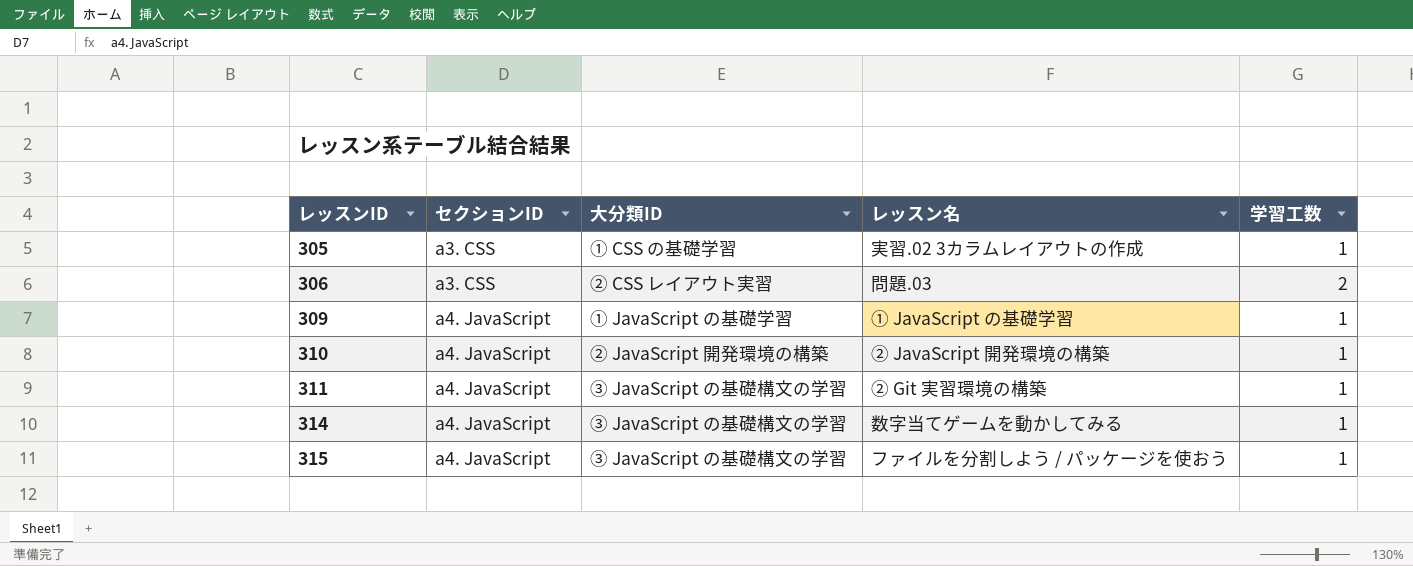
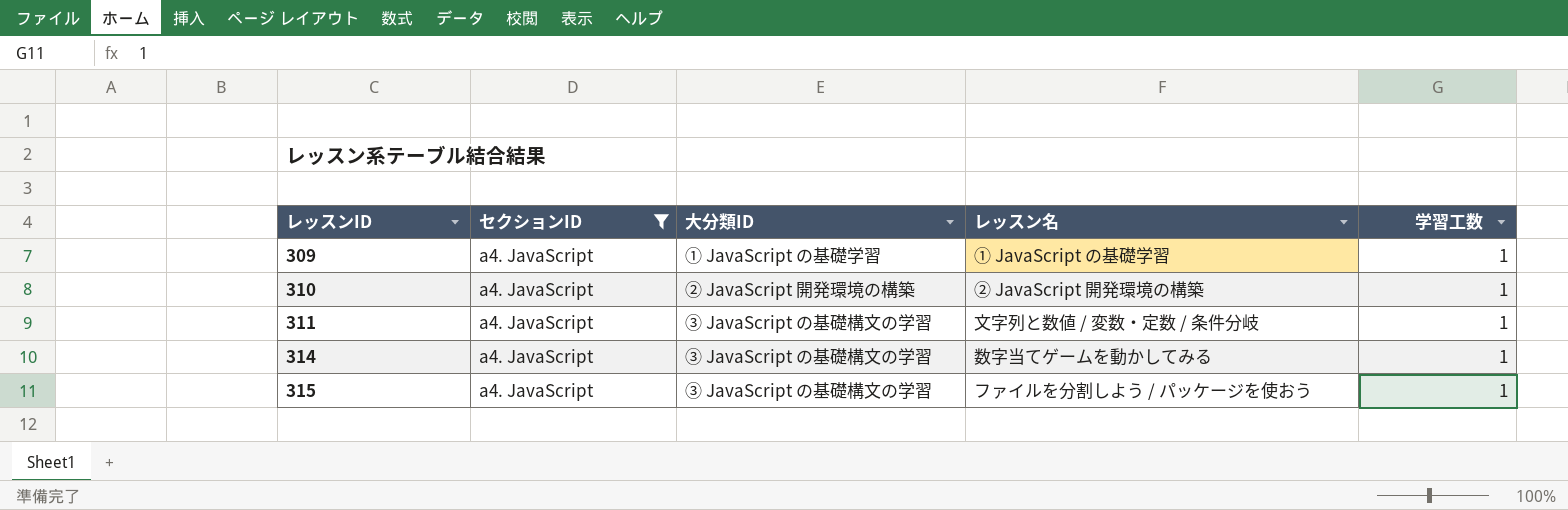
filter: none -> セクションID = a4. JavaScript
311 | レッスン名: ② Git 実習環境の構築 -> 文字列と数値 / 変数・定数 / 条件分岐

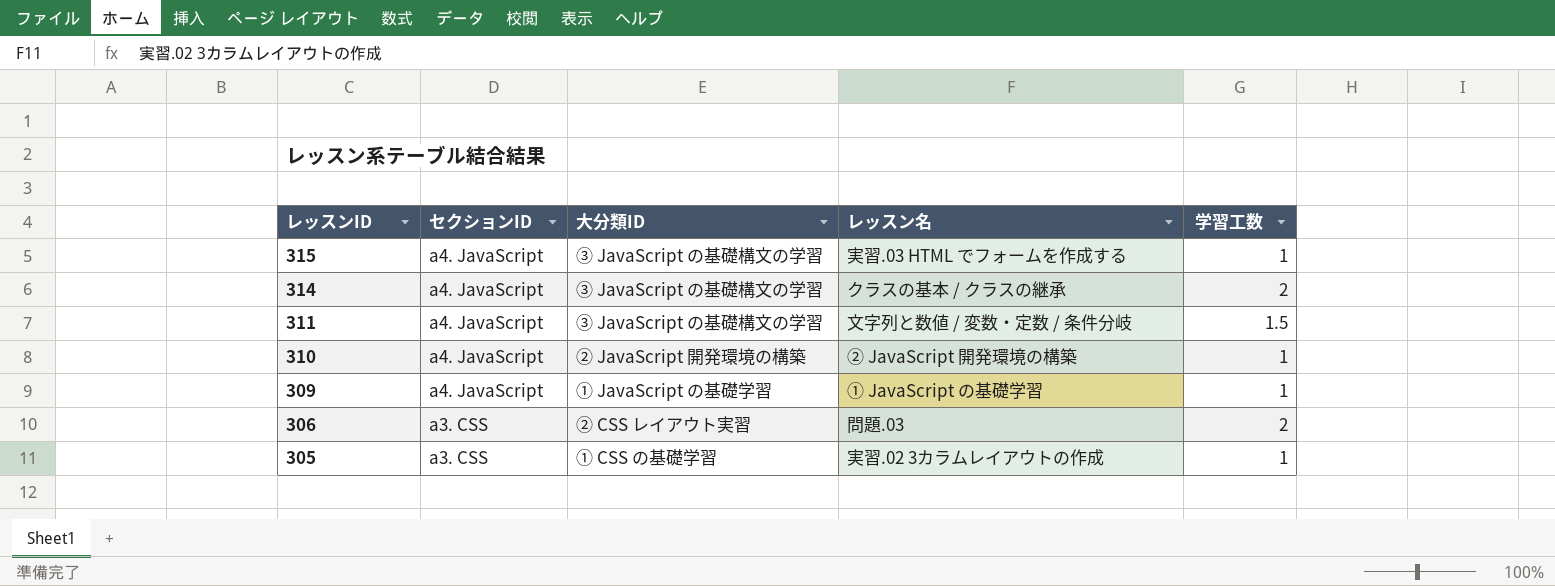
filter: セクションID = a4. JavaScript -> none
row order: レッスンID ascending -> レッスンID descending
315 | レッスン名: ファイルを分割しよう / パッケージを使おう -> 実習.03 HTML でフォームを作成する
314 | レッスン名: 数字当てゲームを動かしてみる -> クラスの基本 / クラスの継承
314 | 学習工数: 1 -> 2
311 | 学習工数: 1 -> 1.5

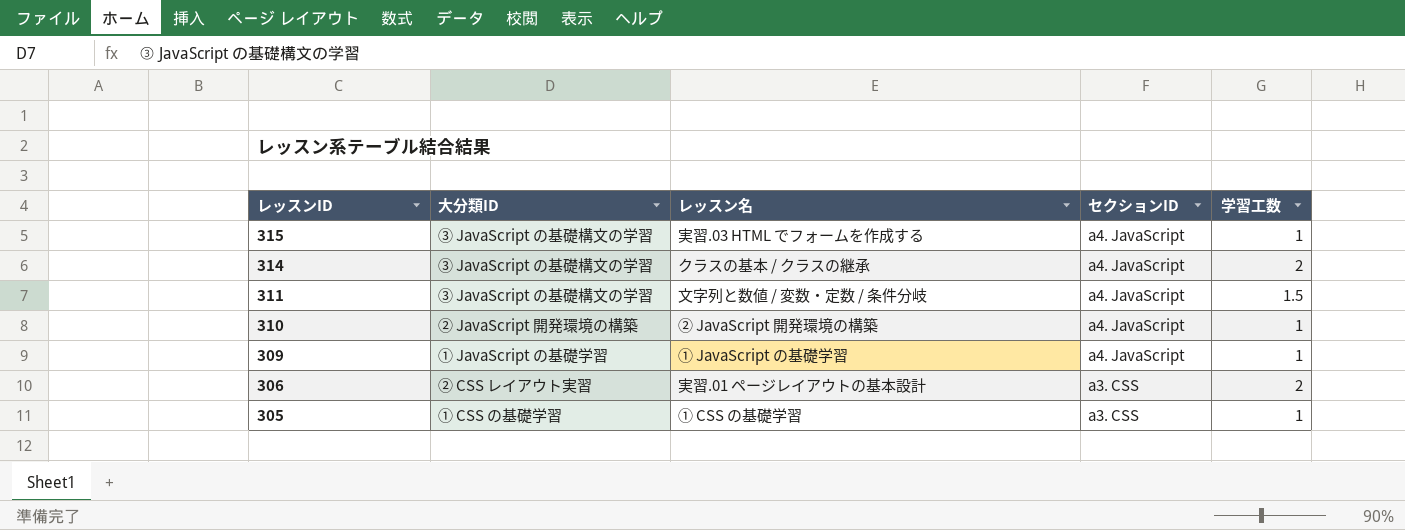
column セクションID | position: 2 -> 4
306 | レッスン名: 問題.03 -> 実習.01 ページレイアウトの基本設計
305 | レッスン名: 実習.02 3カラムレイアウトの作成 -> ① CSS の基礎学習

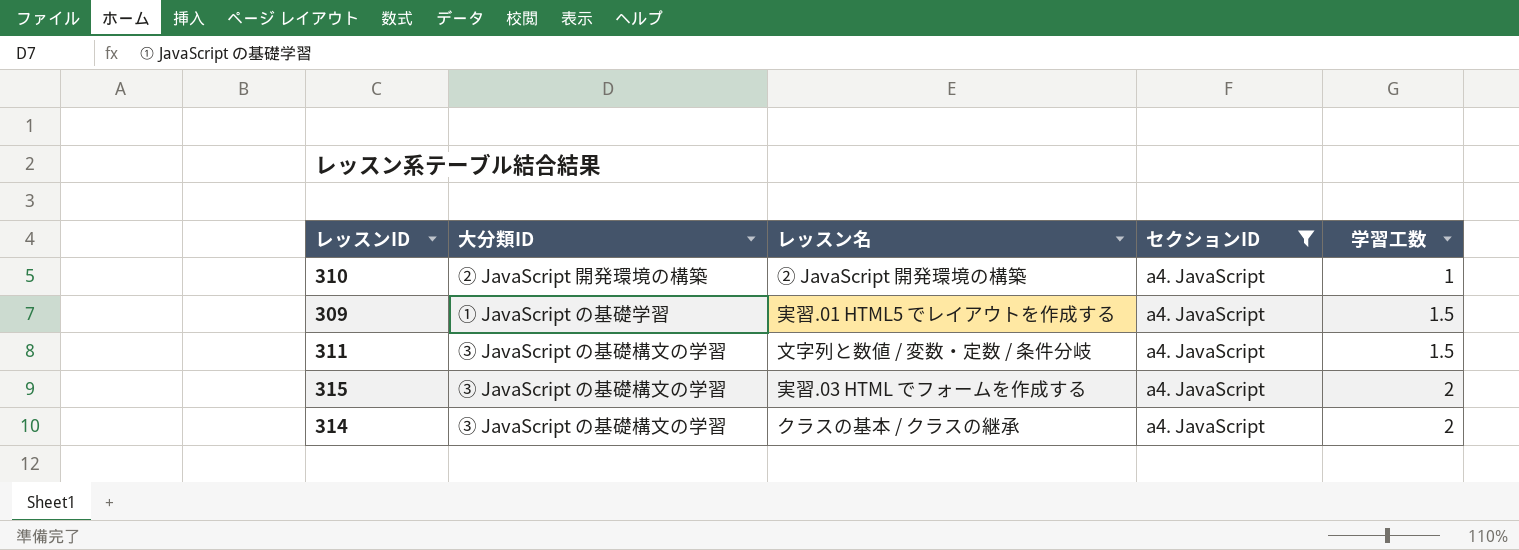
filter: none -> セクションID = a4. JavaScript
row order: レッスンID descending -> 学習工数 ascending
309 | レッスン名: ① JavaScript の基礎学習 -> 実習.01 HTML5 でレイアウトを作成する
309 | 学習工数: 1 -> 1.5
315 | 学習工数: 1 -> 2

